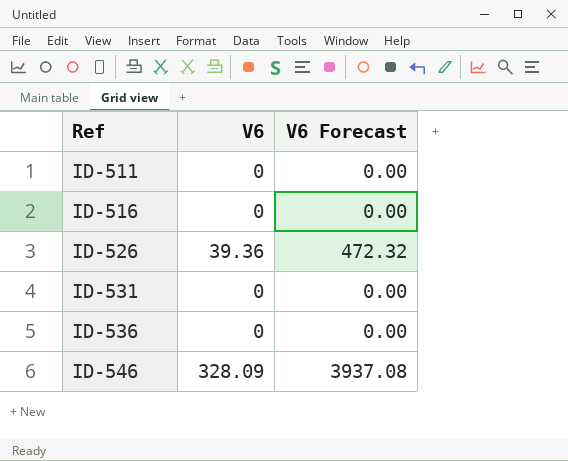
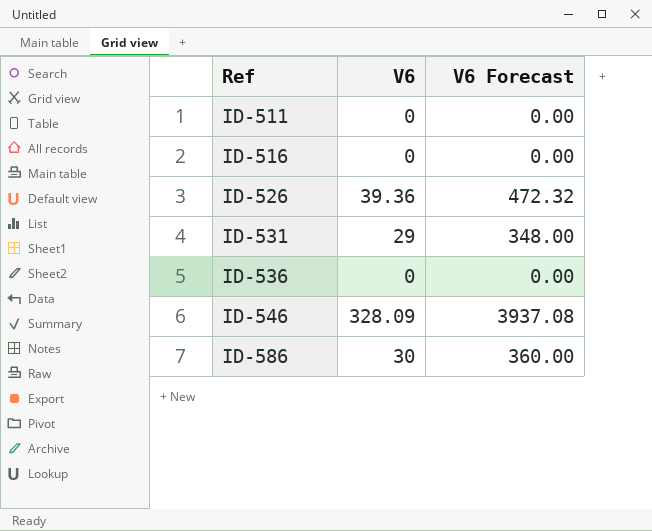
ID-531 | V6: 0 -> 29
ID-531 | V6 Forecast: 0.00 -> 348.00
row ID-586: none -> 30 | 360.00

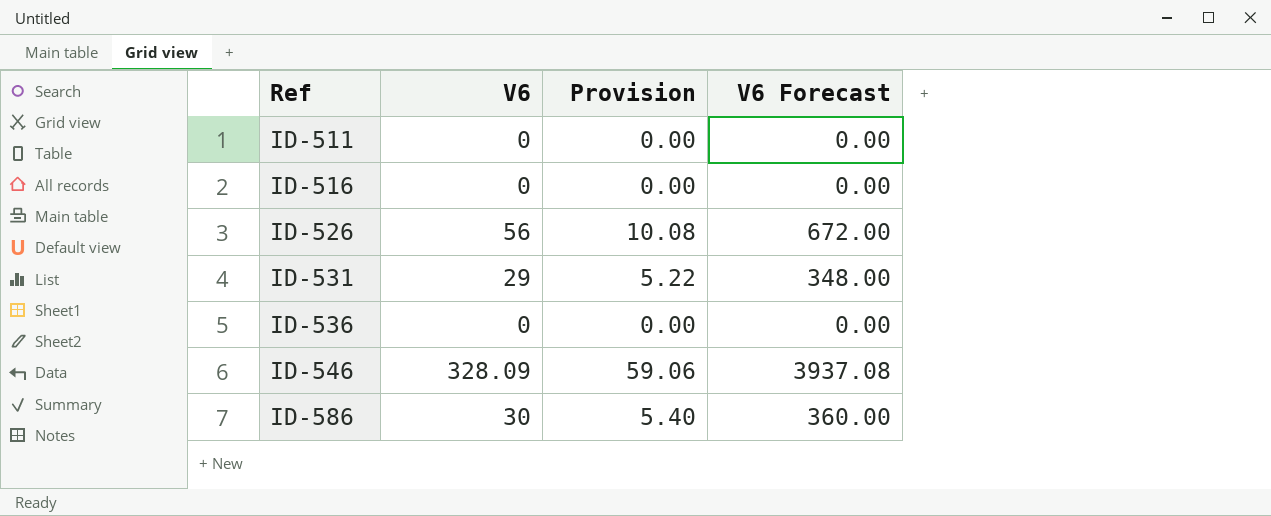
column Provision | formula: none -> [V6] * 0.18
ID-526 | V6: 39.36 -> 56
ID-526 | V6 Forecast: 472.32 -> 672.00

